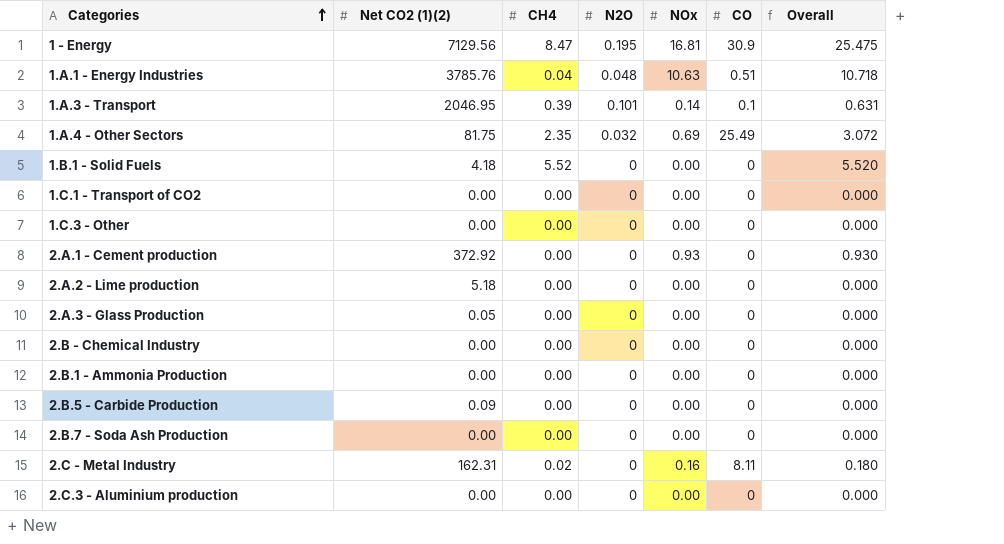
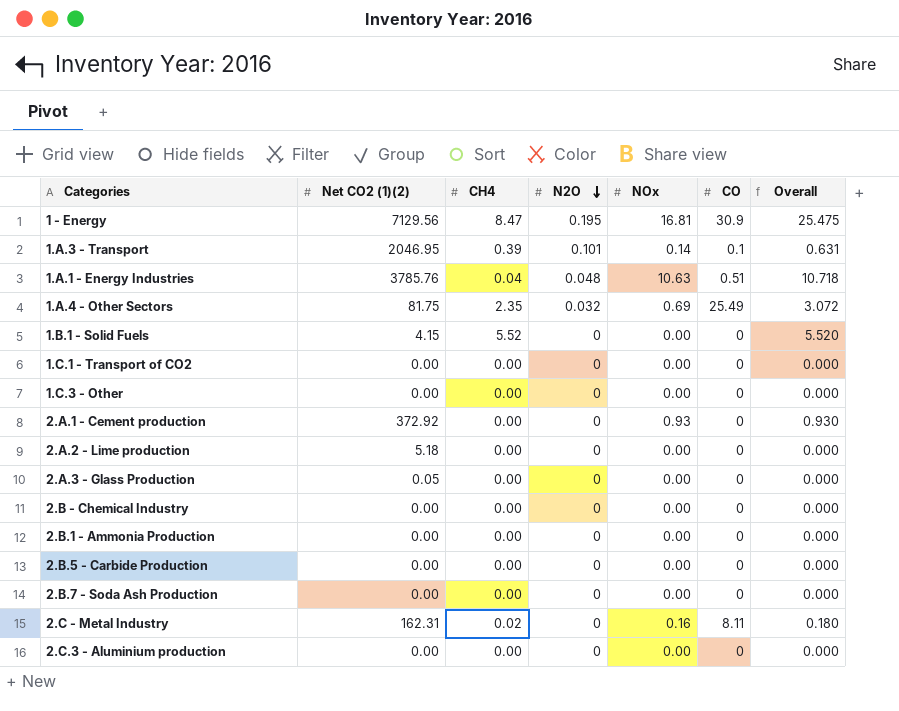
row order: Categories ascending -> N2O descending
1.B.1 - Solid Fuels | Net CO2 (1)(2): 4.18 -> 4.15
2.B.5 - Carbide Production | Net CO2 (1)(2): 0.09 -> 0.00

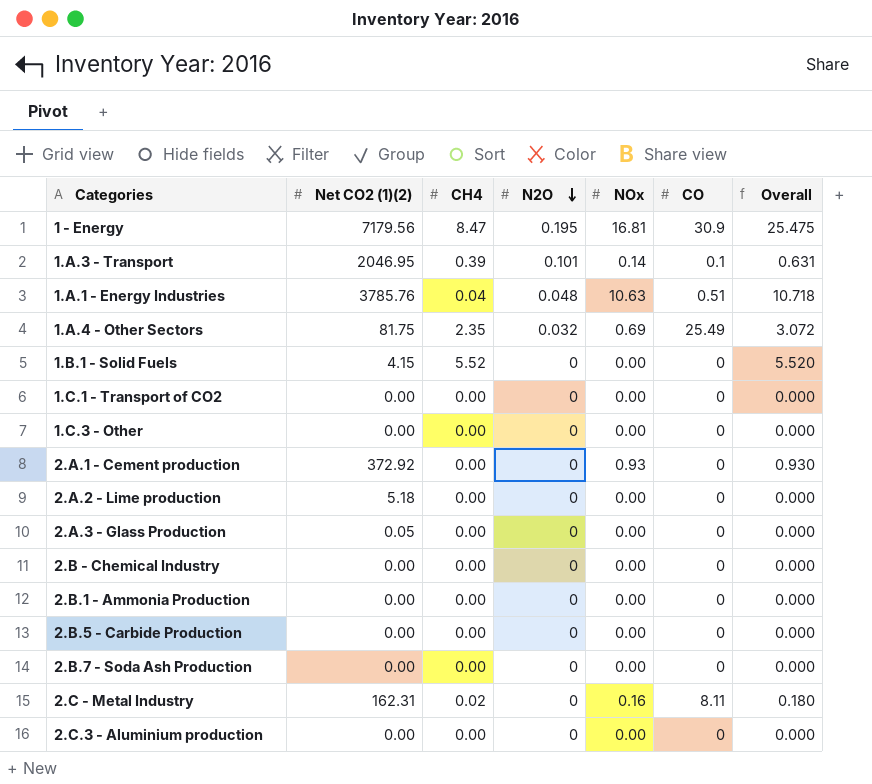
1 - Energy | Net CO2 (1)(2): 7129.56 -> 7179.56

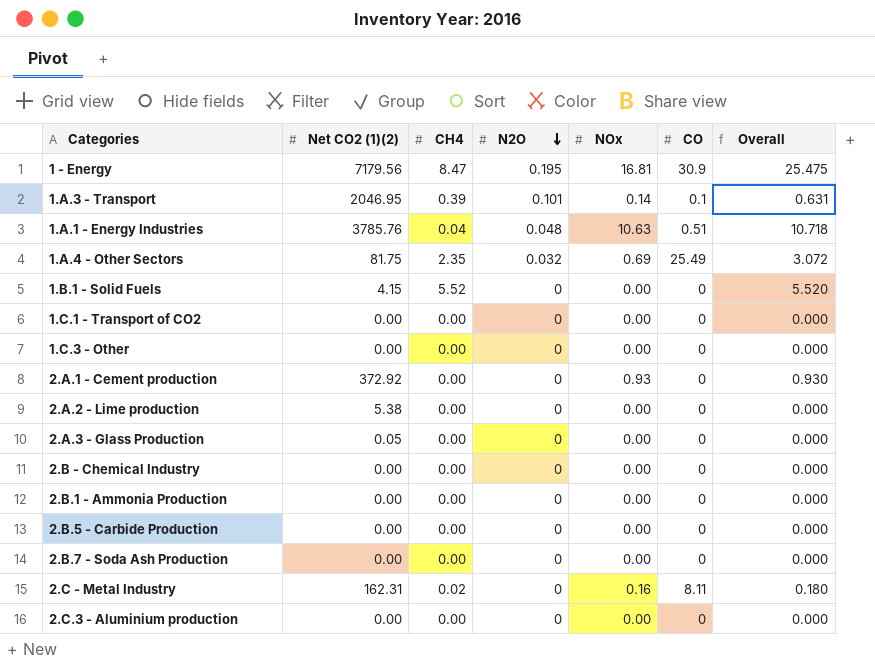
2.A.2 - Lime production | Net CO2 (1)(2): 5.18 -> 5.38

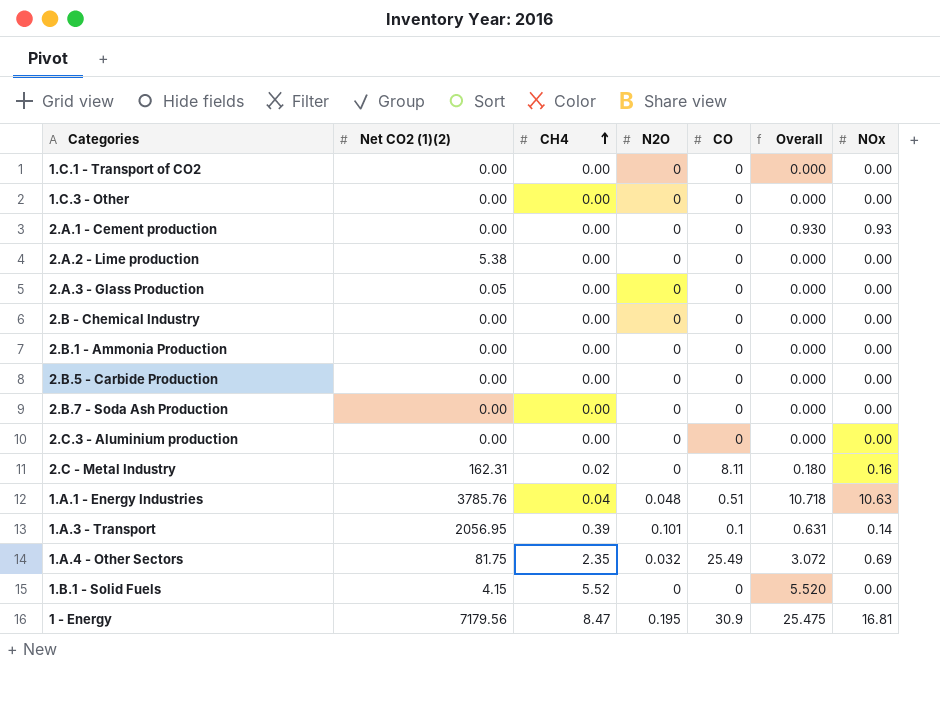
row order: N2O descending -> CH4 ascending
column NOx | position: 5 -> 7
2.A.1 - Cement production | Net CO2 (1)(2): 372.92 -> 0.00
1.A.3 - Transport | Net CO2 (1)(2): 2046.95 -> 2056.95

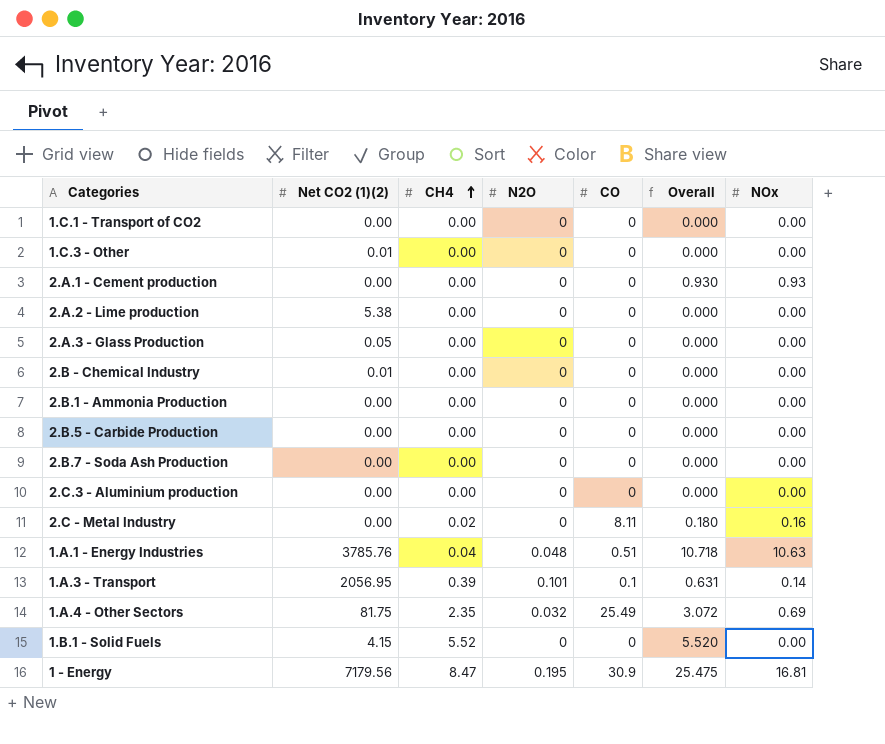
1.C.3 - Other | Net CO2 (1)(2): 0.00 -> 0.01
2.B - Chemical Industry | Net CO2 (1)(2): 0.00 -> 0.01
2.C - Metal Industry | Net CO2 (1)(2): 162.31 -> 0.00

